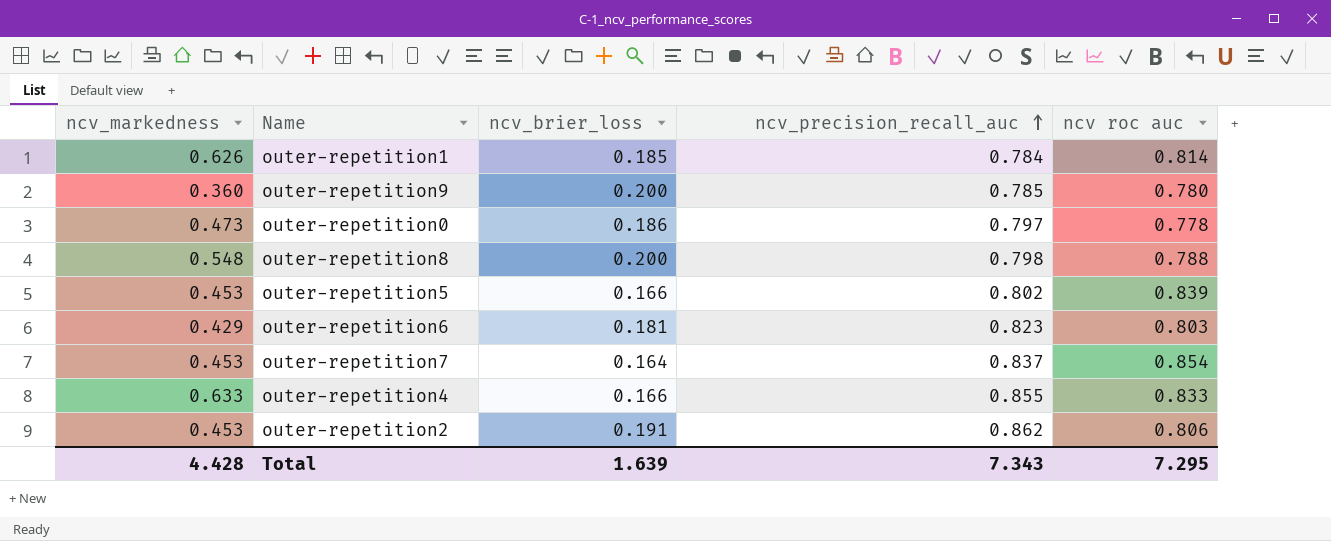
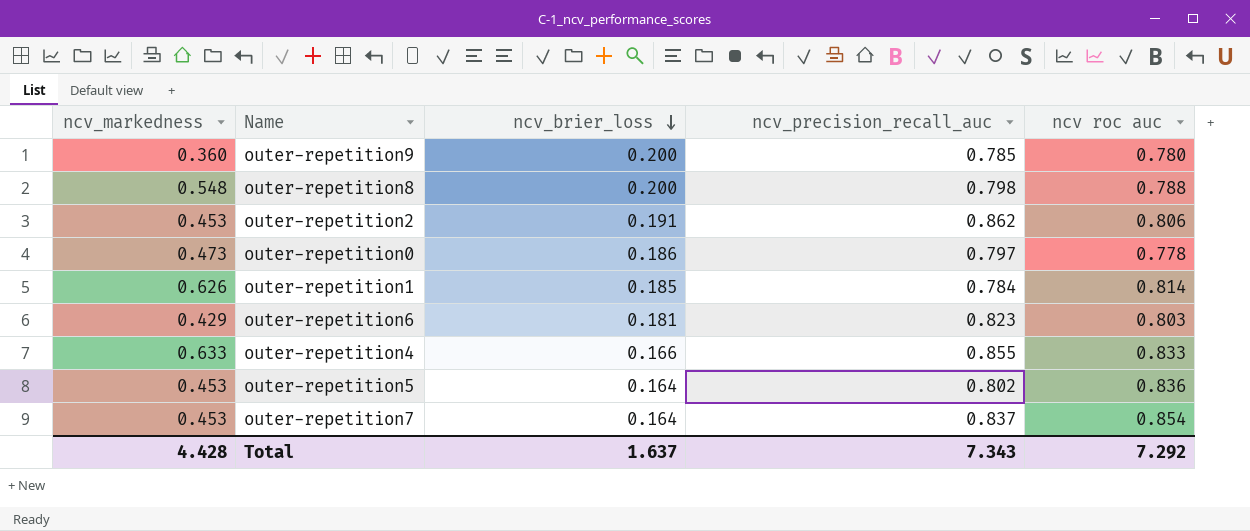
row order: ncv_precision_recall_auc ascending -> ncv_brier_loss descending
outer-repetition5 | ncv_brier_loss: 0.166 -> 0.164
outer-repetition5 | ncv roc auc: 0.839 -> 0.836
Total | ncv_brier_loss: 1.639 -> 1.637
Total | ncv roc auc: 7.295 -> 7.292

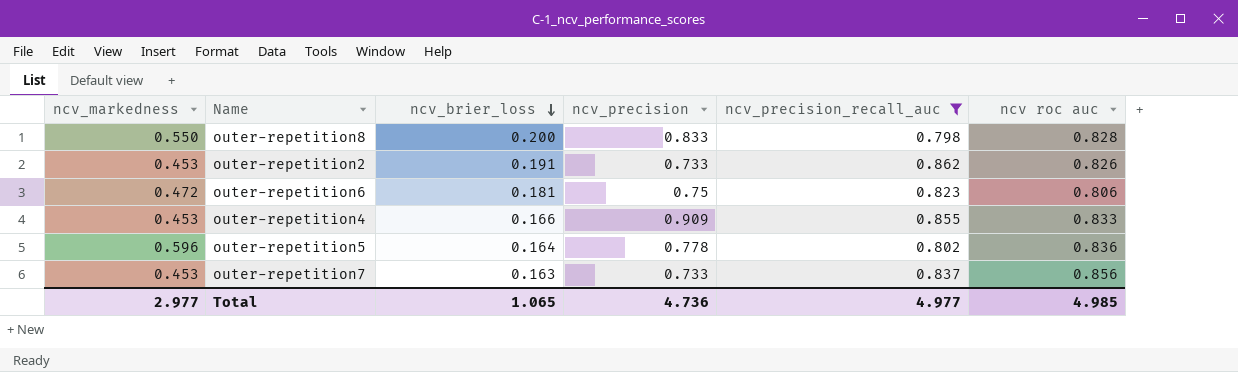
filter: none -> ncv_precision_recall_auc >= 0.798
column ncv_precision | position: none -> 4
outer-repetition8 | ncv_markedness: 0.548 -> 0.550
outer-repetition8 | ncv roc auc: 0.788 -> 0.828
outer-repetition2 | ncv roc auc: 0.806 -> 0.826
outer-repetition6 | ncv_markedness: 0.429 -> 0.472
outer-repetition6 | ncv roc auc: 0.803 -> 0.806
outer-repetition4 | ncv_markedness: 0.633 -> 0.453
outer-repetition5 | ncv_markedness: 0.453 -> 0.596
outer-repetition7 | ncv_brier_loss: 0.164 -> 0.163
outer-repetition7 | ncv roc auc: 0.854 -> 0.856
Total | ncv_markedness: 4.428 -> 2.977
Total | ncv_brier_loss: 1.637 -> 1.065
Total | ncv_precision_recall_auc: 7.343 -> 4.977
Total | ncv roc auc: 7.292 -> 4.985

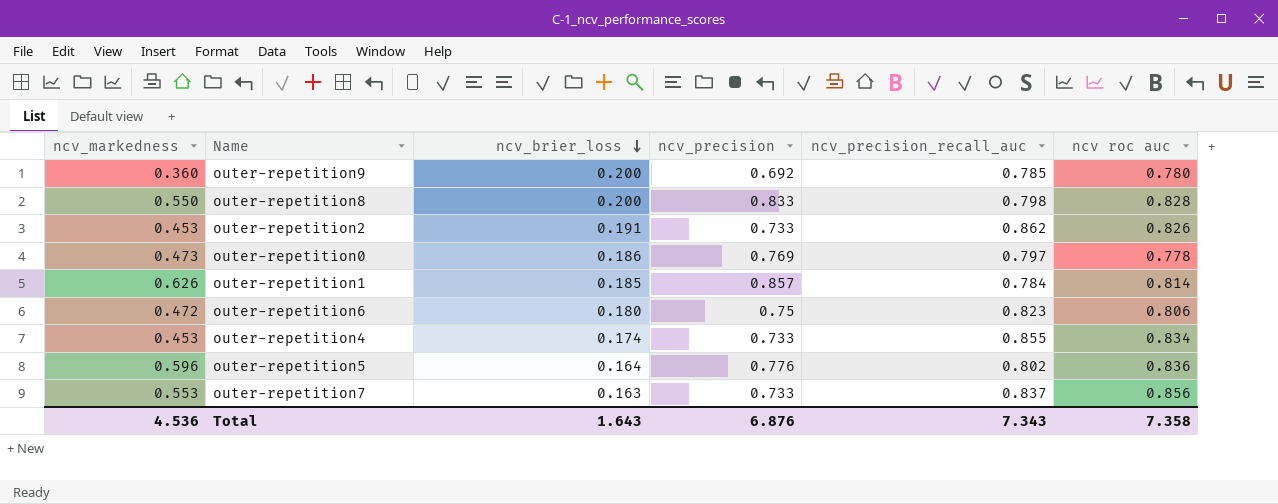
filter: ncv_precision_recall_auc >= 0.798 -> none
outer-repetition6 | ncv_brier_loss: 0.181 -> 0.180
outer-repetition4 | ncv_brier_loss: 0.166 -> 0.174
outer-repetition4 | ncv_precision: 0.909 -> 0.733
outer-repetition4 | ncv roc auc: 0.833 -> 0.834
outer-repetition5 | ncv_precision: 0.778 -> 0.776
outer-repetition7 | ncv_markedness: 0.453 -> 0.553
Total | ncv_markedness: 2.977 -> 4.536
Total | ncv_brier_loss: 1.065 -> 1.643
Total | ncv_precision: 4.736 -> 6.876
Total | ncv_precision_recall_auc: 4.977 -> 7.343
Total | ncv roc auc: 4.985 -> 7.358

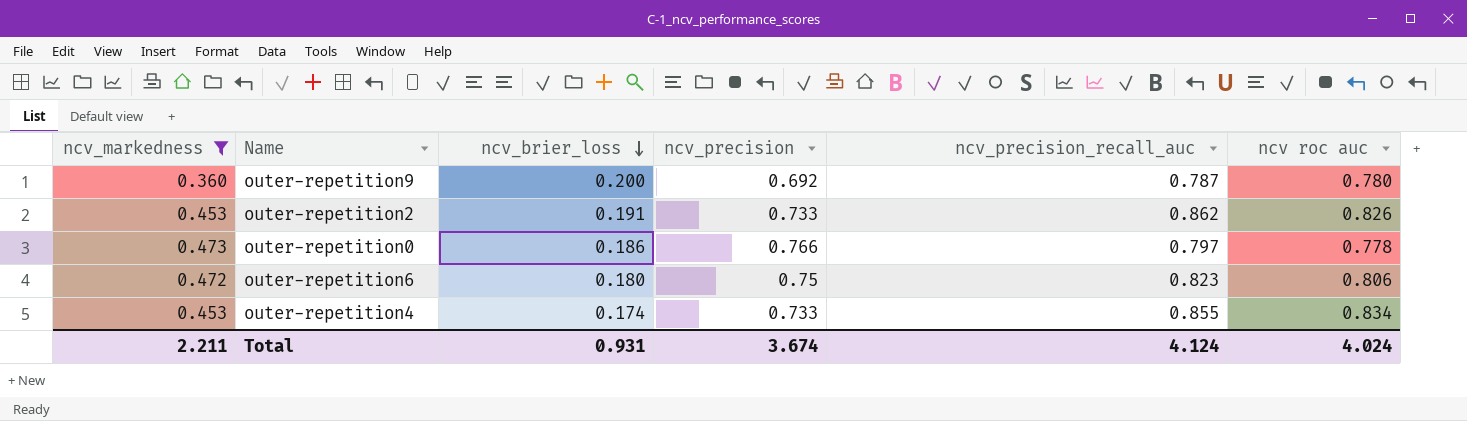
filter: none -> ncv_markedness <= 0.473
outer-repetition9 | ncv_precision_recall_auc: 0.785 -> 0.787
outer-repetition0 | ncv_precision: 0.769 -> 0.766
Total | ncv_markedness: 4.536 -> 2.211
Total | ncv_brier_loss: 1.643 -> 0.931
Total | ncv_precision: 6.876 -> 3.674
Total | ncv_precision_recall_auc: 7.343 -> 4.124
Total | ncv roc auc: 7.358 -> 4.024

